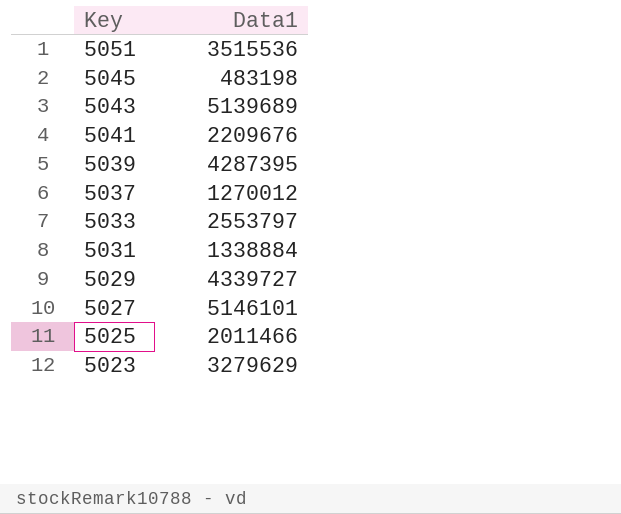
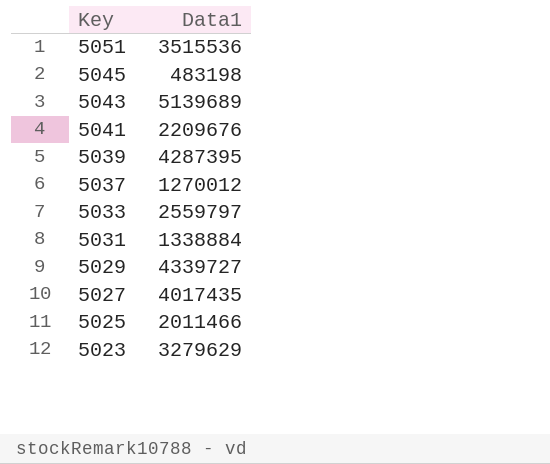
5033 | Data1: 2553797 -> 2559797
5027 | Data1: 5146101 -> 4017435

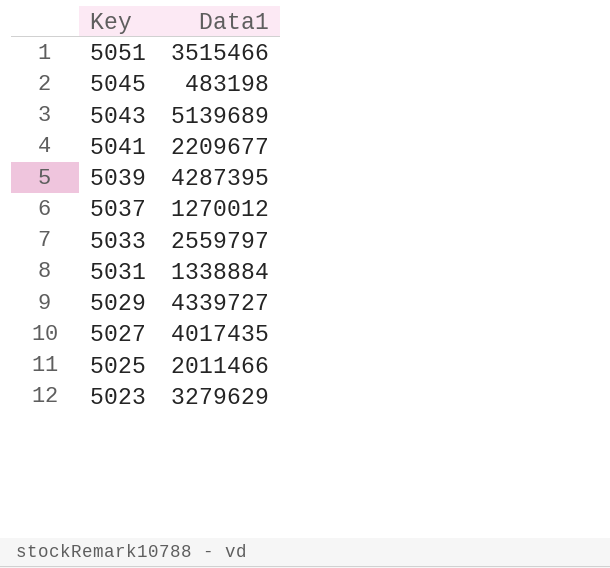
5051 | Data1: 3515536 -> 3515466
5041 | Data1: 2209676 -> 2209677

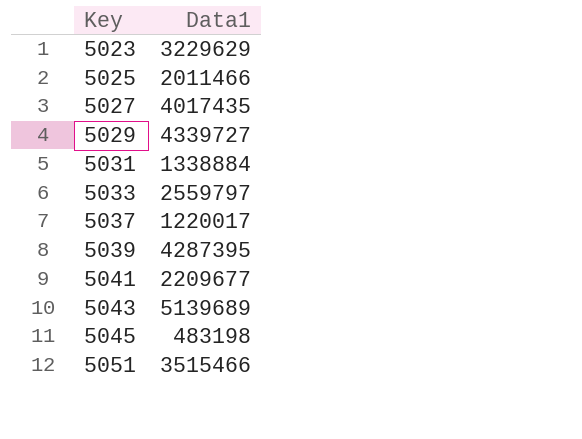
row order: Key descending -> Key ascending
5023 | Data1: 3279629 -> 3229629
5037 | Data1: 1270012 -> 1220017

